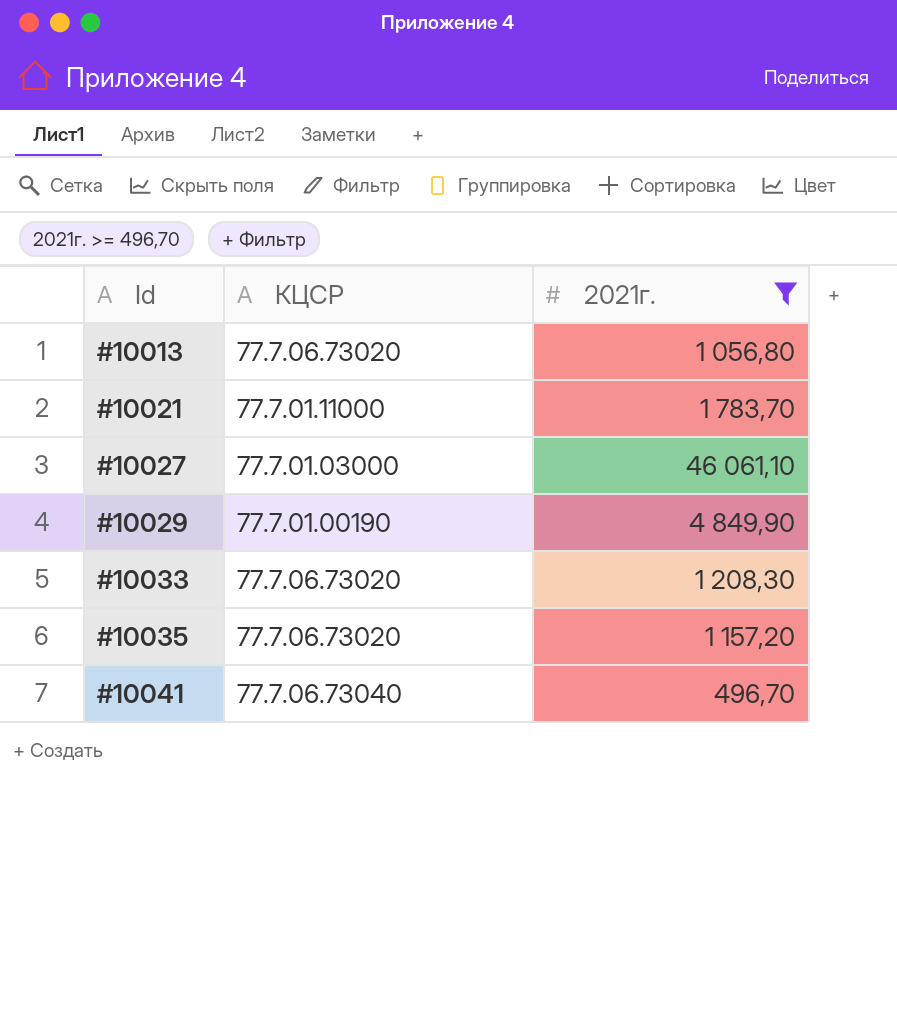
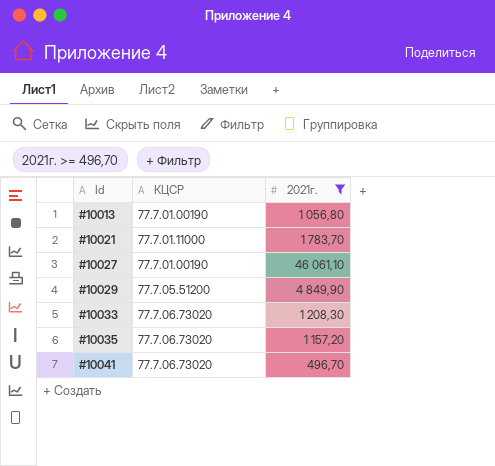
#10013 | КЦСР: 77.7.06.73020 -> 77.7.01.00190
#10027 | КЦСР: 77.7.01.03000 -> 77.7.01.00190
#10029 | КЦСР: 77.7.01.00190 -> 77.7.05.51200
#10041 | КЦСР: 77.7.06.73040 -> 77.7.06.73020

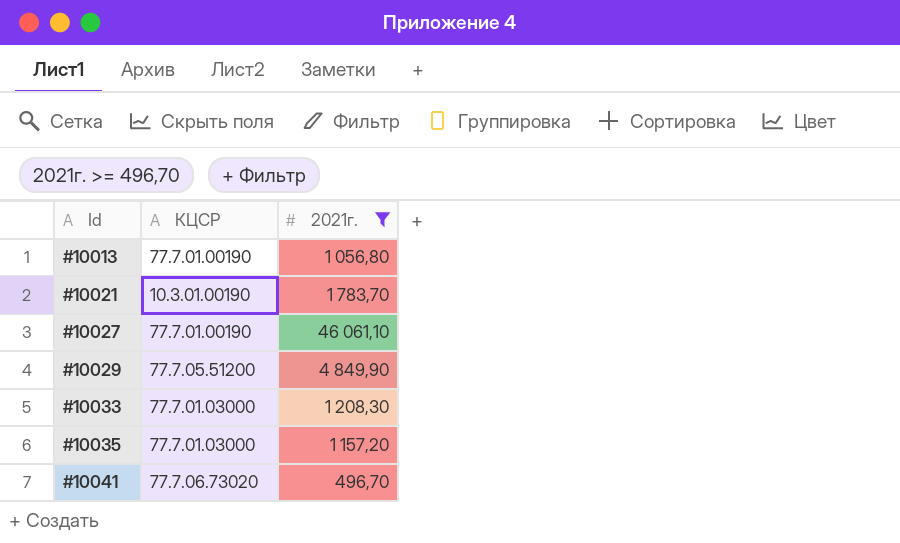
#10021 | КЦСР: 77.7.01.11000 -> 10.3.01.00190
#10033 | КЦСР: 77.7.06.73020 -> 77.7.01.03000
#10035 | КЦСР: 77.7.06.73020 -> 77.7.01.03000

